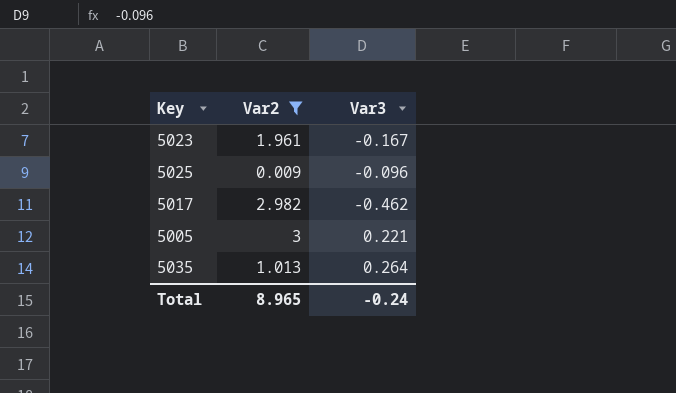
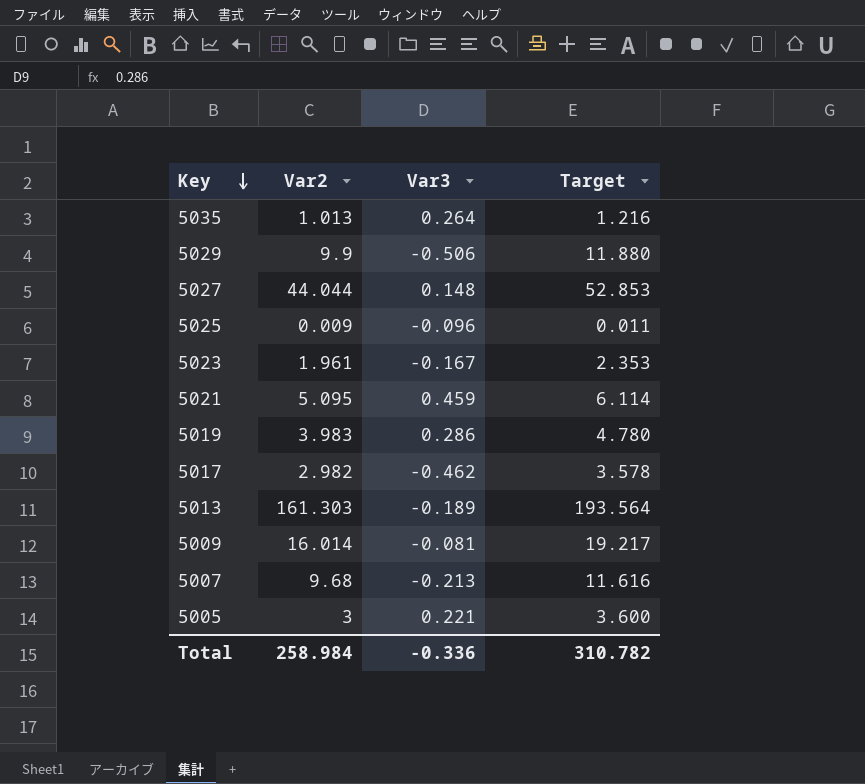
filter: Var2 <= 3 -> none
row order: none -> Key descending
column Target | formula: none -> [Var2] * 1.2
Total | Var2: 8.965 -> 258.984
Total | Var3: -0.24 -> -0.336

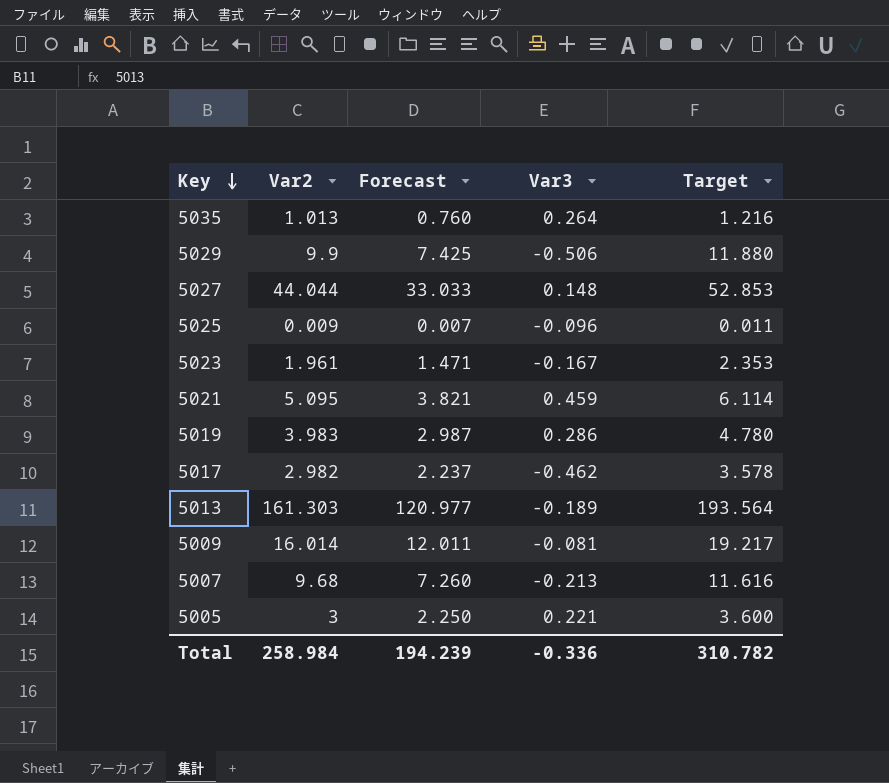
column Forecast | formula: none -> [Var2] * 0.75

